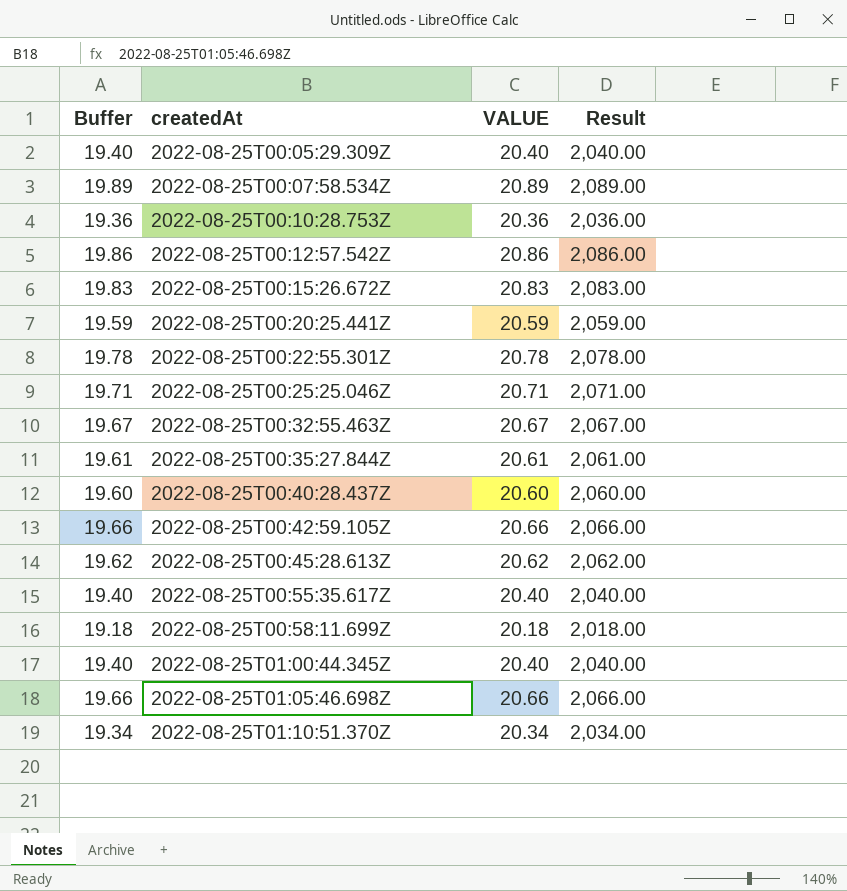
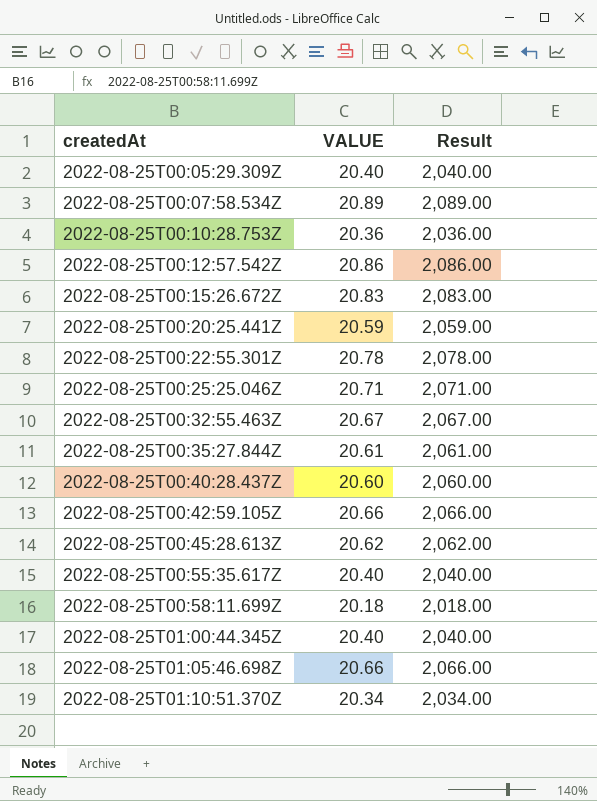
column Buffer | formula: [VALUE] - 1 -> none

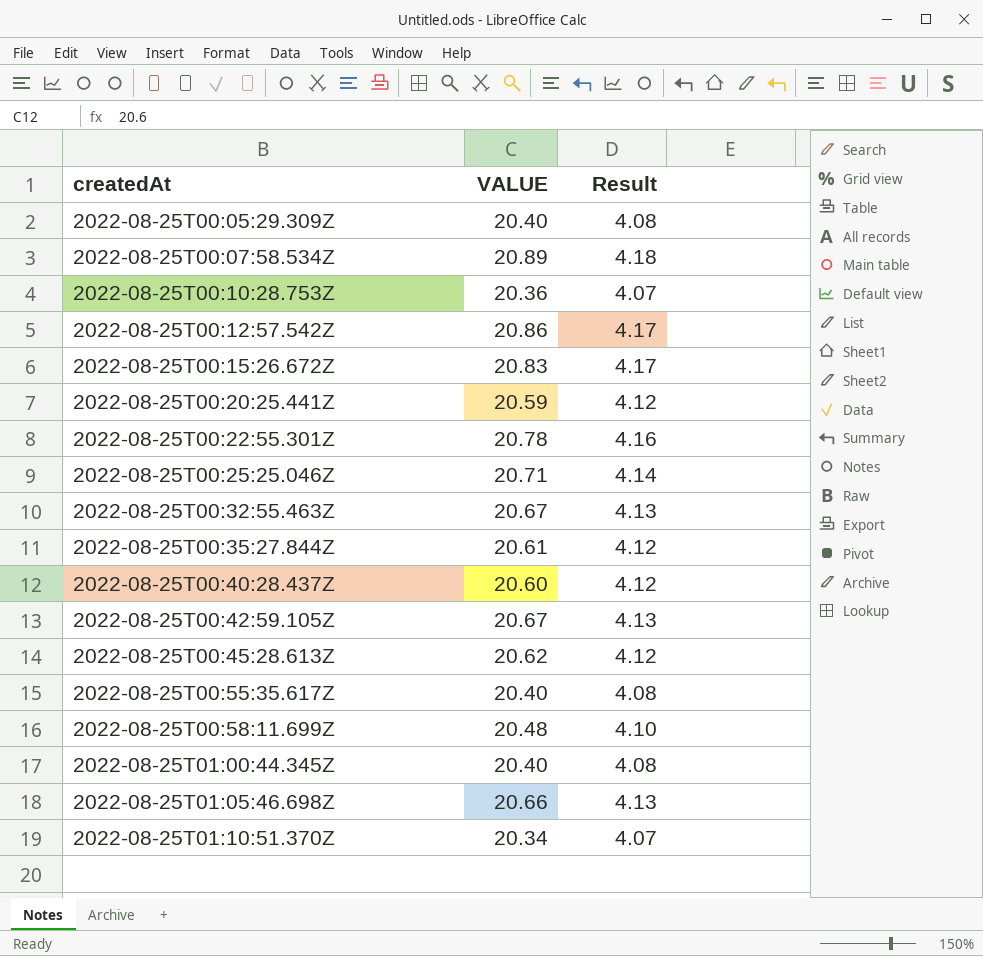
column Result | formula: [VALUE] * 100 -> [VALUE] * 0.2
2022-08-25T00:42:59.105Z | VALUE: 20.66 -> 20.67
2022-08-25T00:58:11.699Z | VALUE: 20.18 -> 20.48

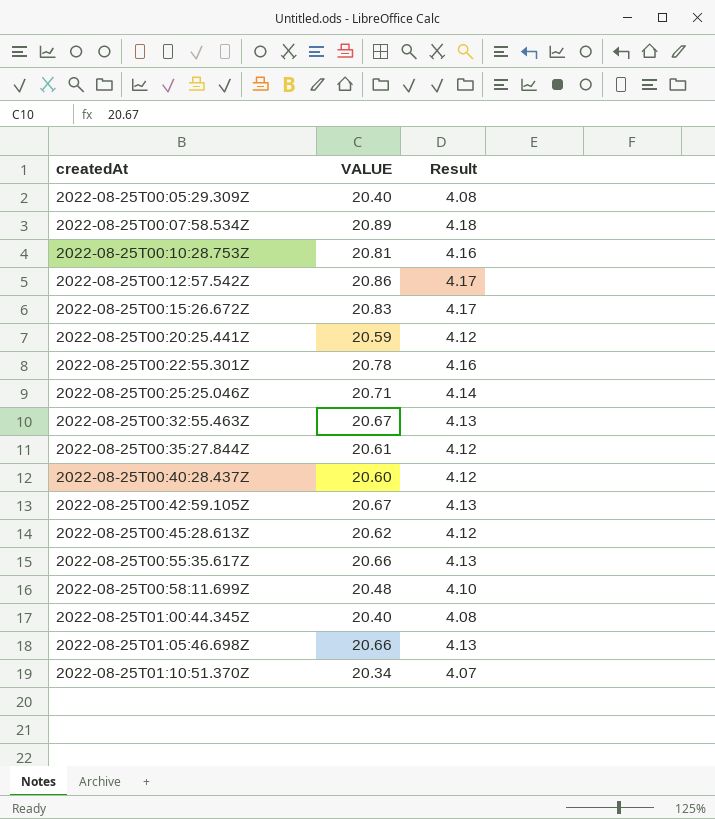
2022-08-25T00:10:28.753Z | VALUE: 20.36 -> 20.81
2022-08-25T00:10:28.753Z | Result: 4.07 -> 4.16
2022-08-25T00:55:35.617Z | VALUE: 20.40 -> 20.66
2022-08-25T00:55:35.617Z | Result: 4.08 -> 4.13

